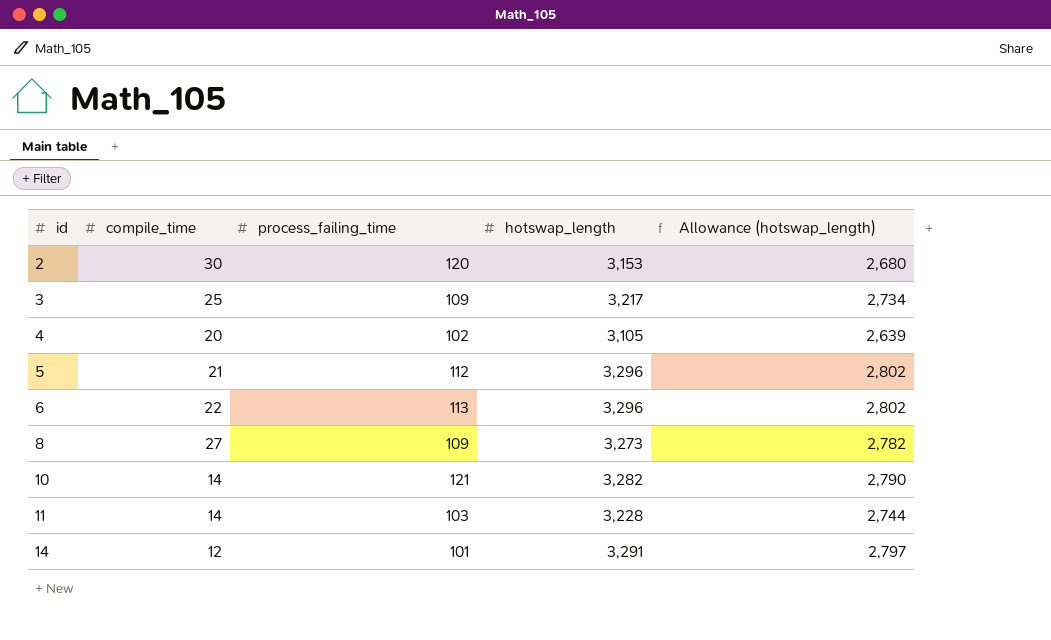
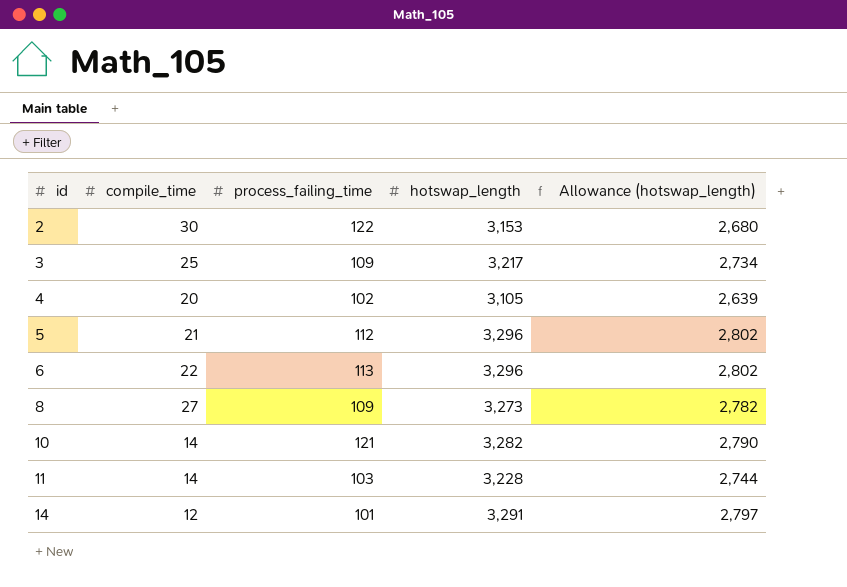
2 | process_failing_time: 120 -> 122

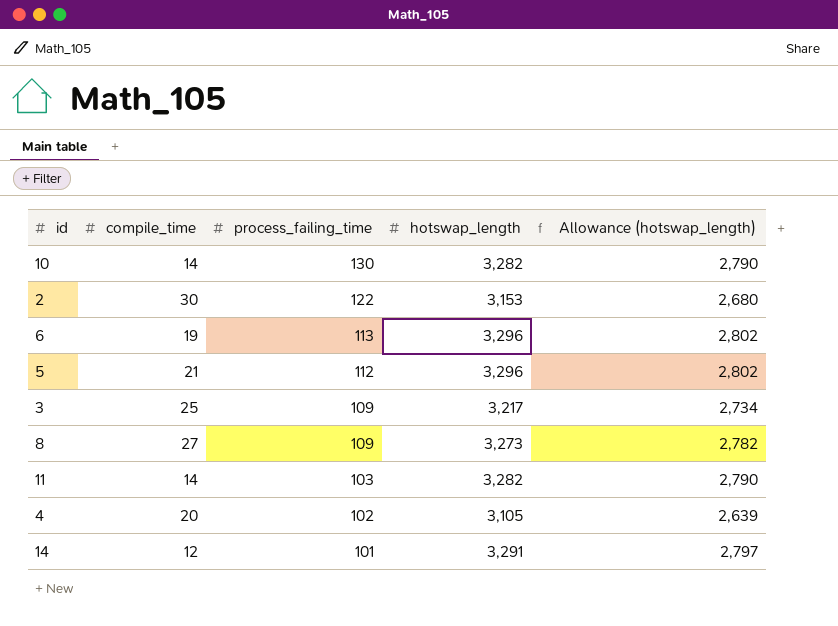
row order: id ascending -> process_failing_time descending
10 | process_failing_time: 121 -> 130
6 | compile_time: 22 -> 19
11 | hotswap_length: 3,228 -> 3,282
11 | Allowance (hotswap_length): 2,744 -> 2,790

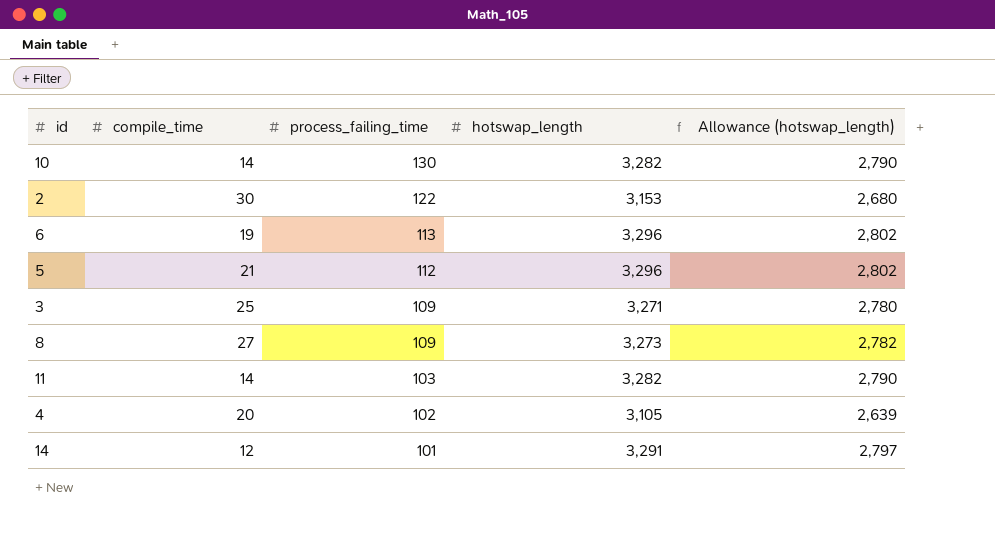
3 | hotswap_length: 3,217 -> 3,271
3 | Allowance (hotswap_length): 2,734 -> 2,780

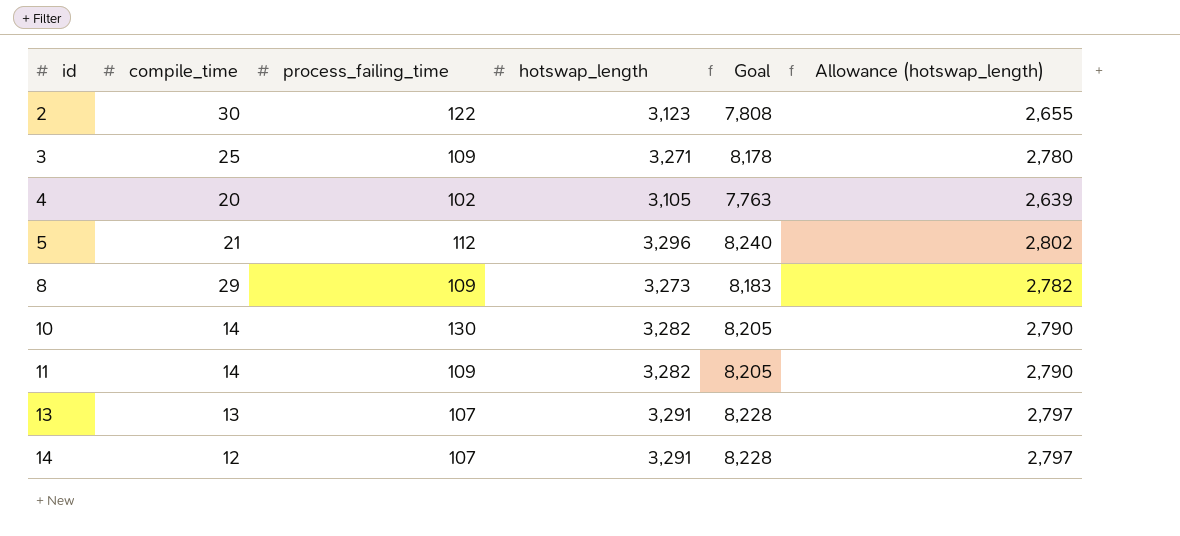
row order: process_failing_time descending -> id ascending
column Goal | formula: none -> [hotswap_length] * 2.5
row 6: 19 | 113 | 3,296 | 2,802 -> none
2 | hotswap_length: 3,153 -> 3,123
2 | Allowance (hotswap_length): 2,680 -> 2,655
8 | compile_time: 27 -> 29
11 | process_failing_time: 103 -> 109
row 13: none -> 13 | 107 | 3,291 | 8,228 | 2,797
14 | process_failing_time: 101 -> 107

